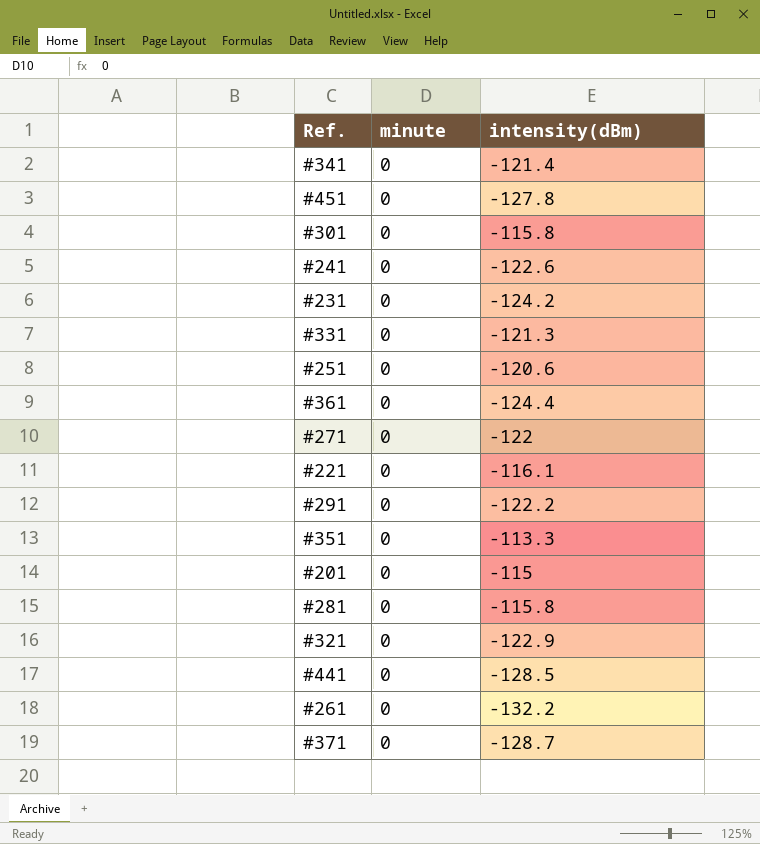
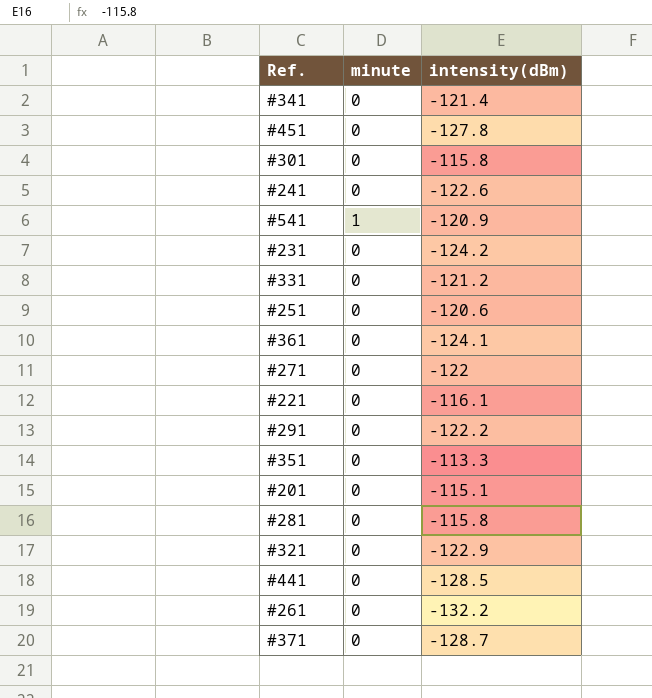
row #541: none -> 1 | -120.9
#331 | intensity(dBm): -121.3 -> -121.2
#361 | intensity(dBm): -124.4 -> -124.1
#201 | intensity(dBm): -115 -> -115.1

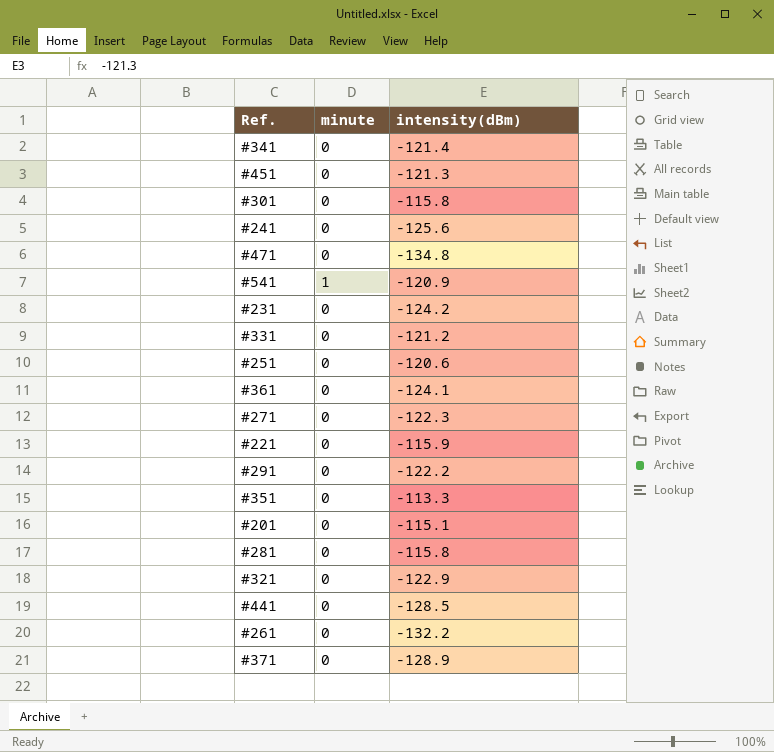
#451 | intensity(dBm): -127.8 -> -121.3
#241 | intensity(dBm): -122.6 -> -125.6
row #471: none -> 0 | -134.8
#271 | intensity(dBm): -122 -> -122.3
#221 | intensity(dBm): -116.1 -> -115.9
#371 | intensity(dBm): -128.7 -> -128.9

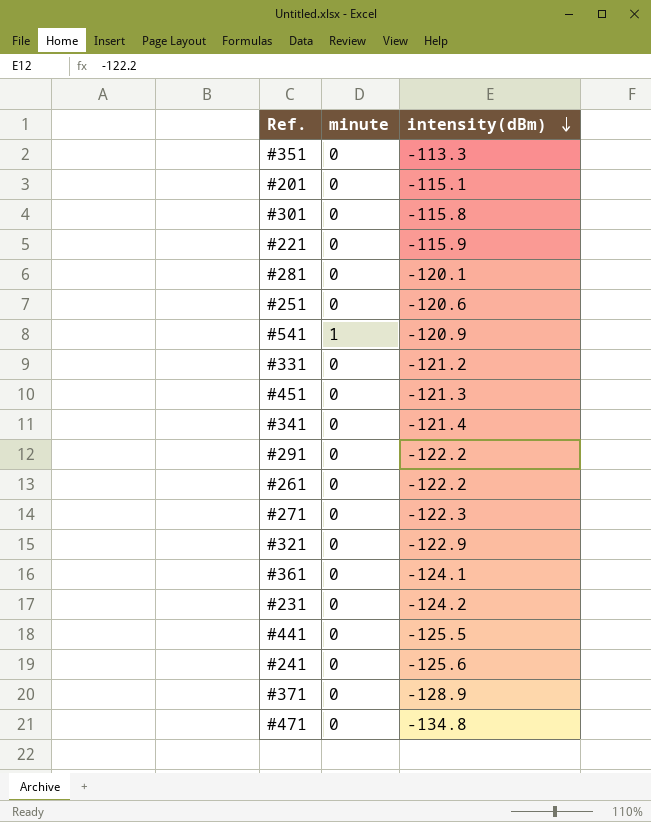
row order: none -> intensity(dBm) descending
#281 | intensity(dBm): -115.8 -> -120.1
#261 | intensity(dBm): -132.2 -> -122.2
#441 | intensity(dBm): -128.5 -> -125.5

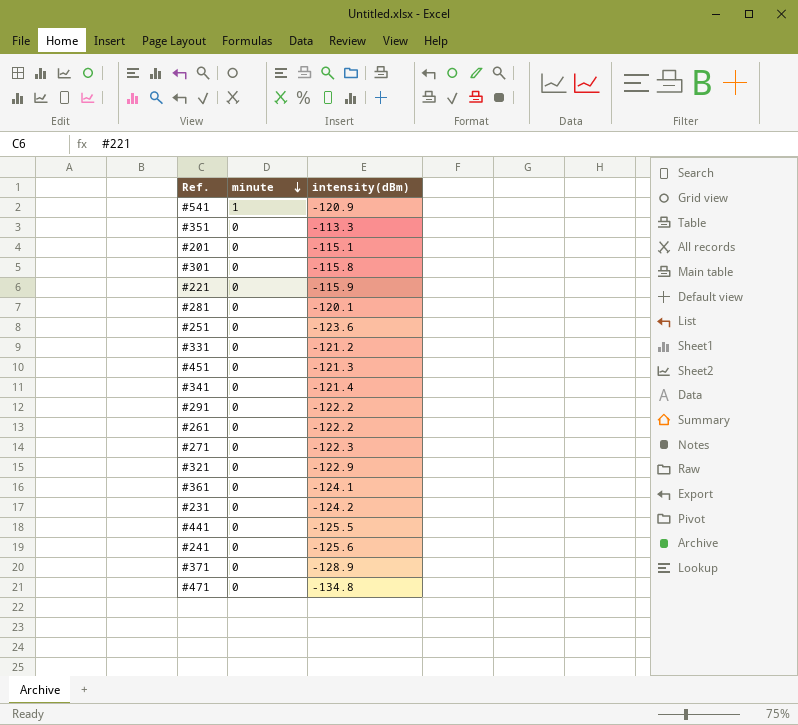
row order: intensity(dBm) descending -> minute descending
#251 | intensity(dBm): -120.6 -> -123.6

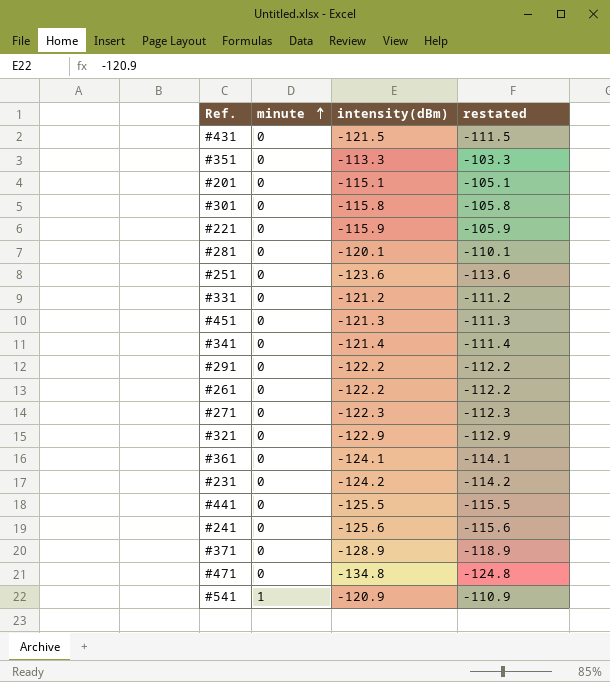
row order: minute descending -> minute ascending
column restated | formula: none -> [intensity(dBm)] + 10
row #431: none -> 0 | -121.5 | -111.5

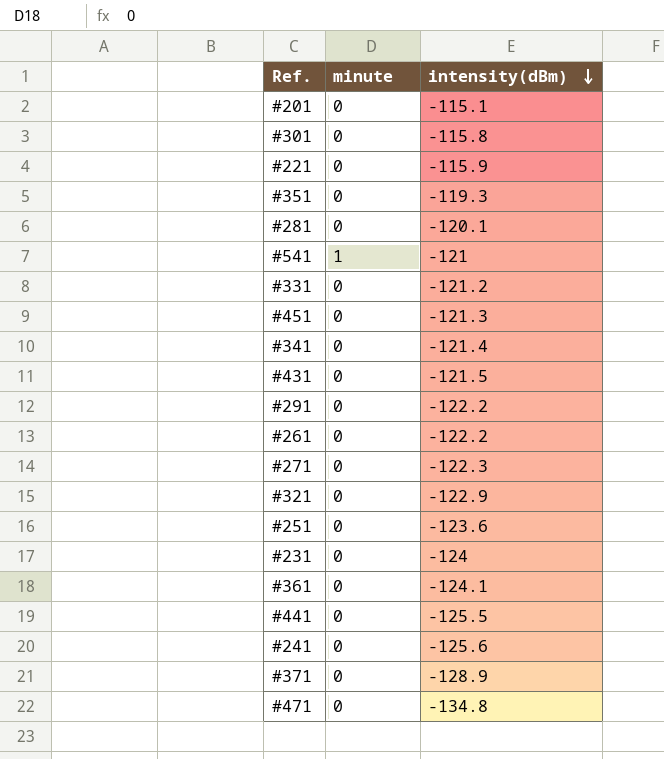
row order: minute ascending -> intensity(dBm) descending
column restated | formula: [intensity(dBm)] + 10 -> none
#351 | intensity(dBm): -113.3 -> -119.3
#541 | intensity(dBm): -120.9 -> -121
#231 | intensity(dBm): -124.2 -> -124

